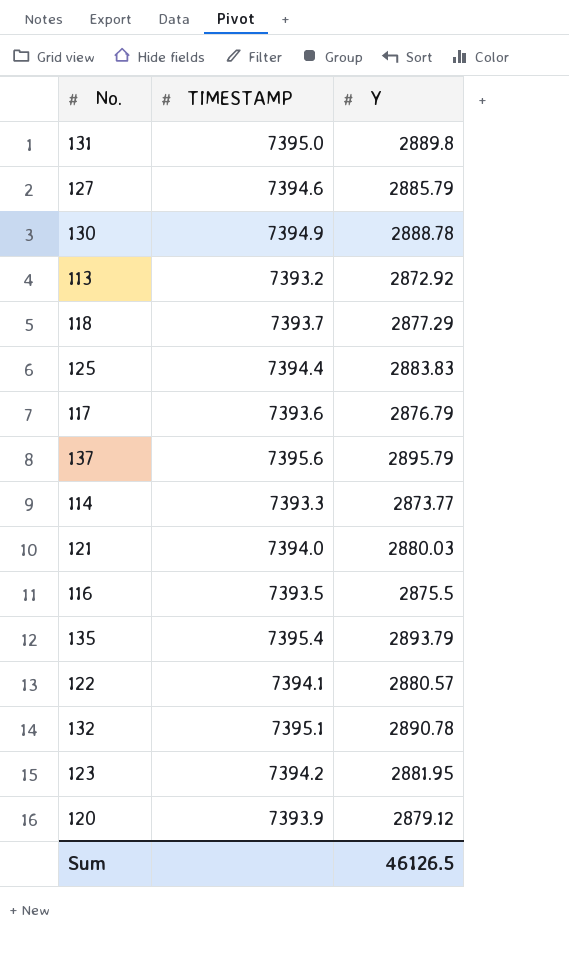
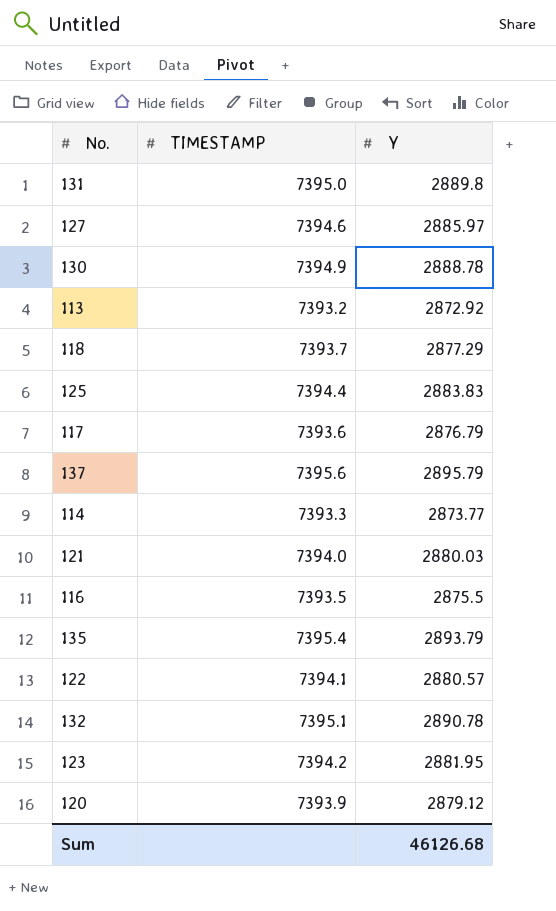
127 | Y: 2885.79 -> 2885.97
Sum | Y: 46126.5 -> 46126.68

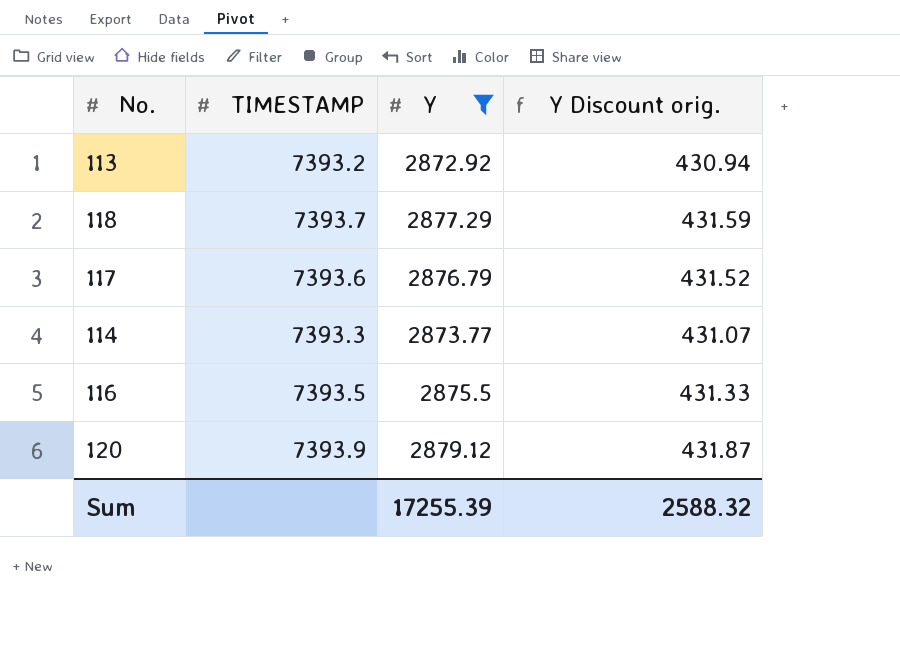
filter: none -> Y <= 2879.12
column Y Discount orig. | formula: none -> [Y] * 0.15
Sum | Y: 46126.68 -> 17255.39

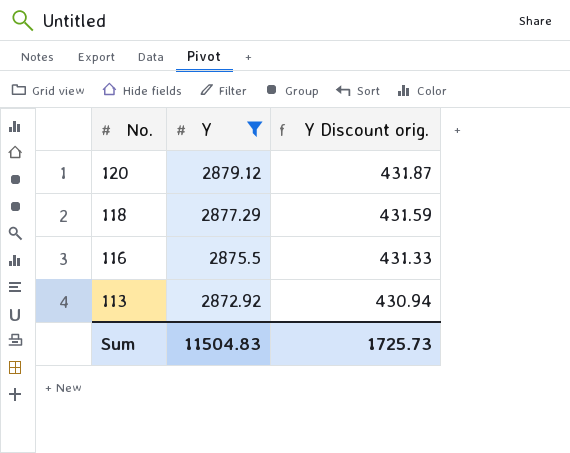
row order: none -> No. descending
column TIMESTAMP | position: 2 -> none
row 117: 7393.6 | 2876.79 | 431.52 -> none
row 114: 7393.3 | 2873.77 | 431.07 -> none
Sum | Y: 17255.39 -> 11504.83
Sum | Y Discount orig.: 2588.32 -> 1725.73

